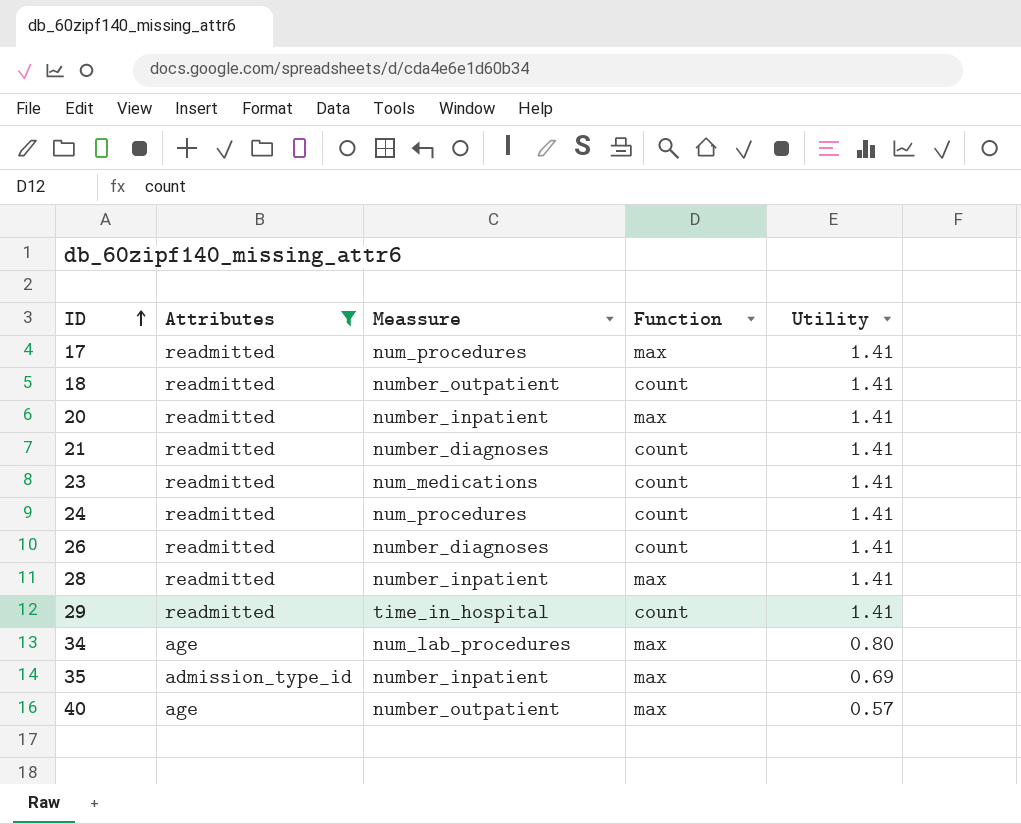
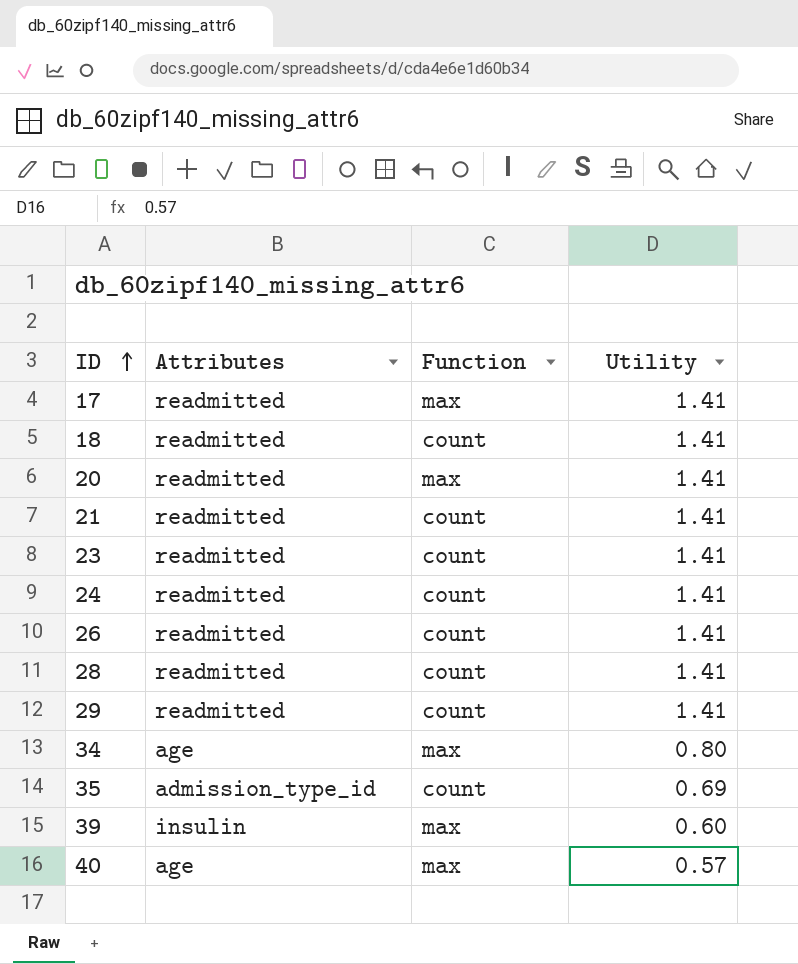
filter: Attributes != insulin -> none
column Meassure | position: 3 -> none
28 | Function: max -> count
35 | Function: max -> count

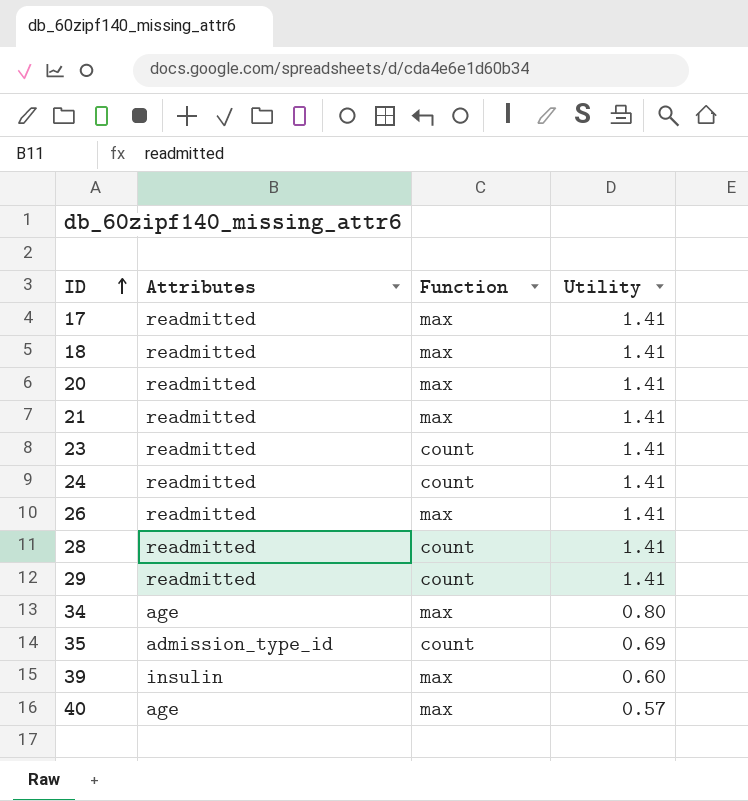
18 | Function: count -> max
21 | Function: count -> max
26 | Function: count -> max

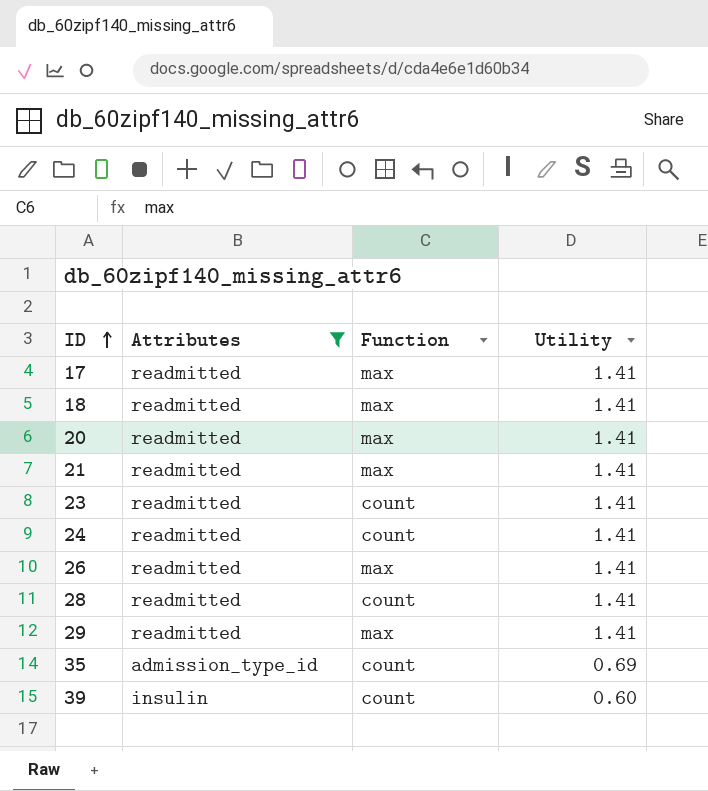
filter: none -> Attributes != age
29 | Function: count -> max
39 | Function: max -> count

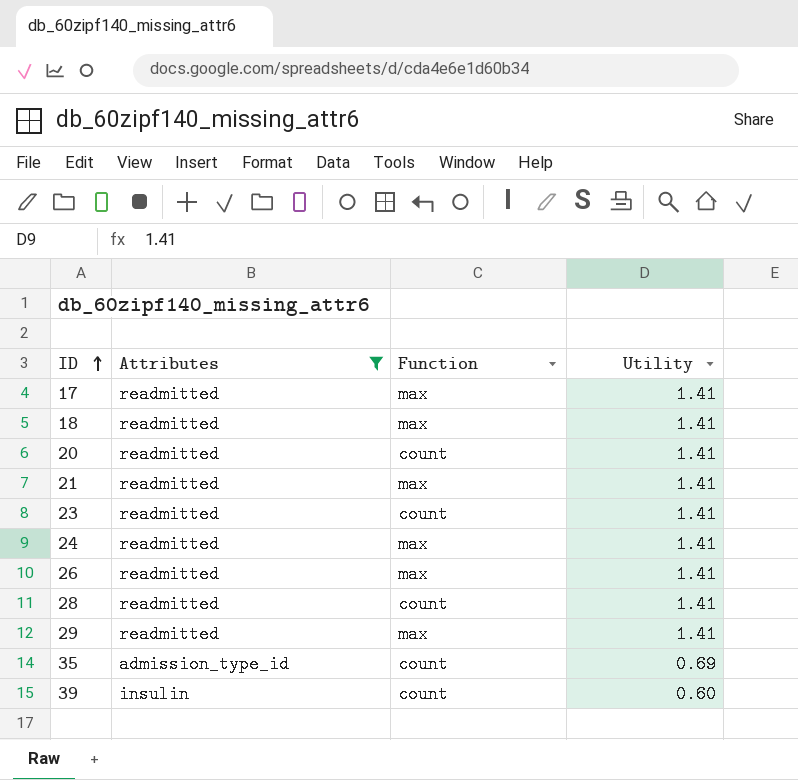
20 | Function: max -> count
24 | Function: count -> max

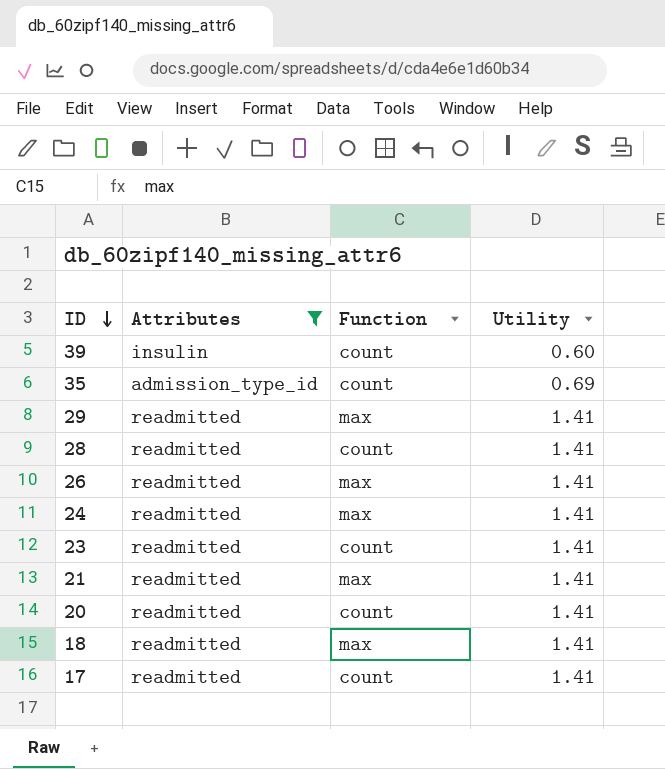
row order: ID ascending -> ID descending
17 | Function: max -> count

